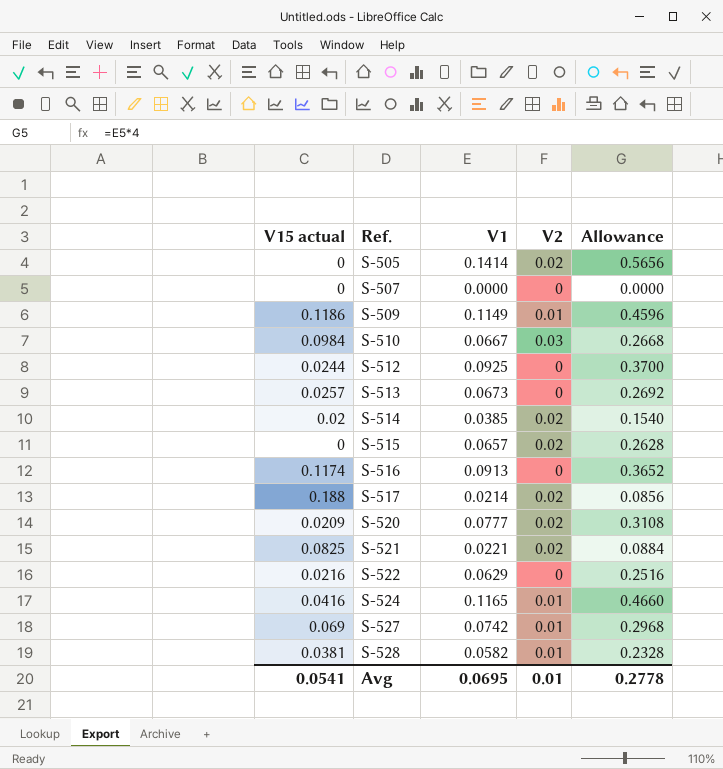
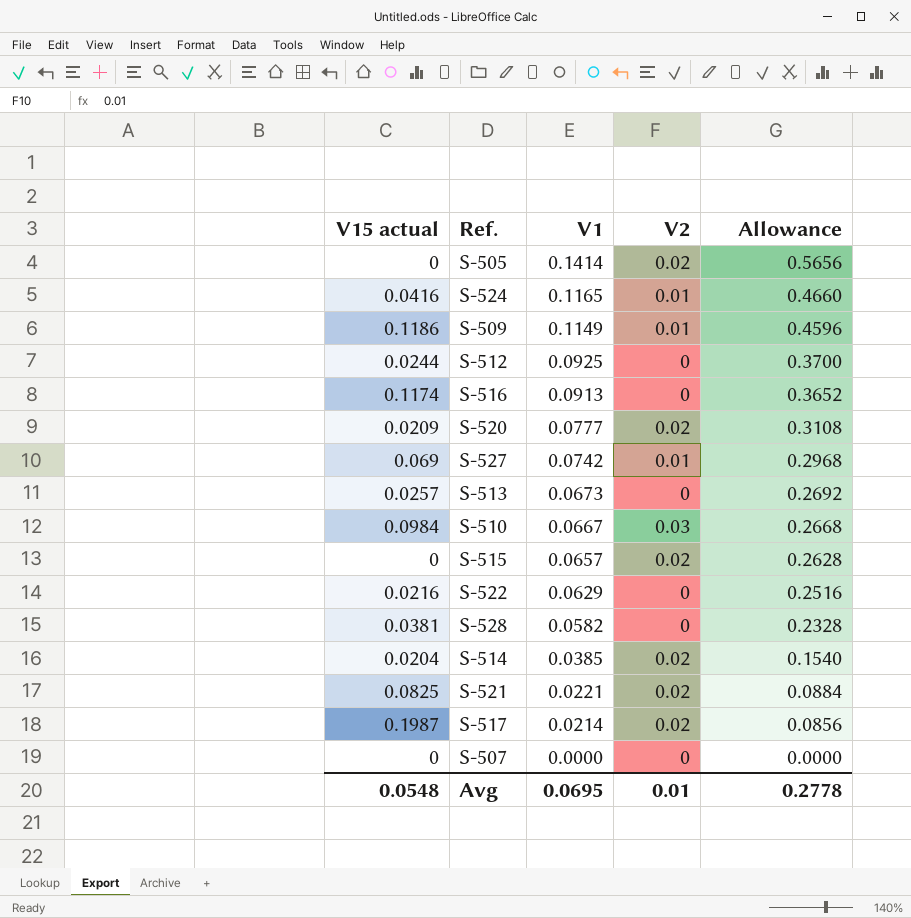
row order: Ref. ascending -> V1 descending
S-528 | V2: 0.01 -> 0
S-514 | V15 actual: 0.02 -> 0.0204
S-517 | V15 actual: 0.188 -> 0.1987
Avg | V15 actual: 0.0541 -> 0.0548

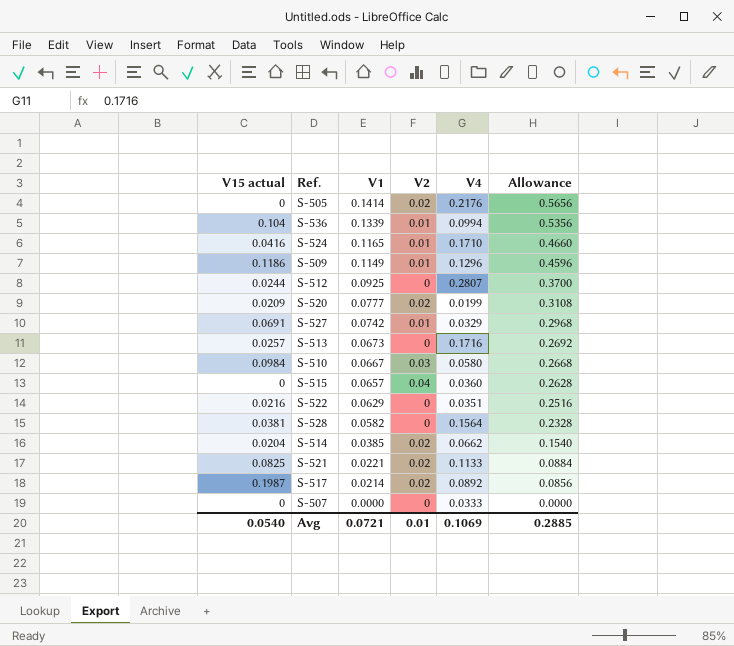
column V4 | position: none -> 5
row S-516: 0.1174 | 0.0913 | 0 | 0.3652 -> none
row S-536: none -> 0.104 | 0.1339 | 0.01 | 0.0994 | 0.5356
S-527 | V15 actual: 0.069 -> 0.0691
S-515 | V2: 0.02 -> 0.04
Avg | V15 actual: 0.0548 -> 0.0540
Avg | V1: 0.0695 -> 0.0721
Avg | Allowance: 0.2778 -> 0.2885

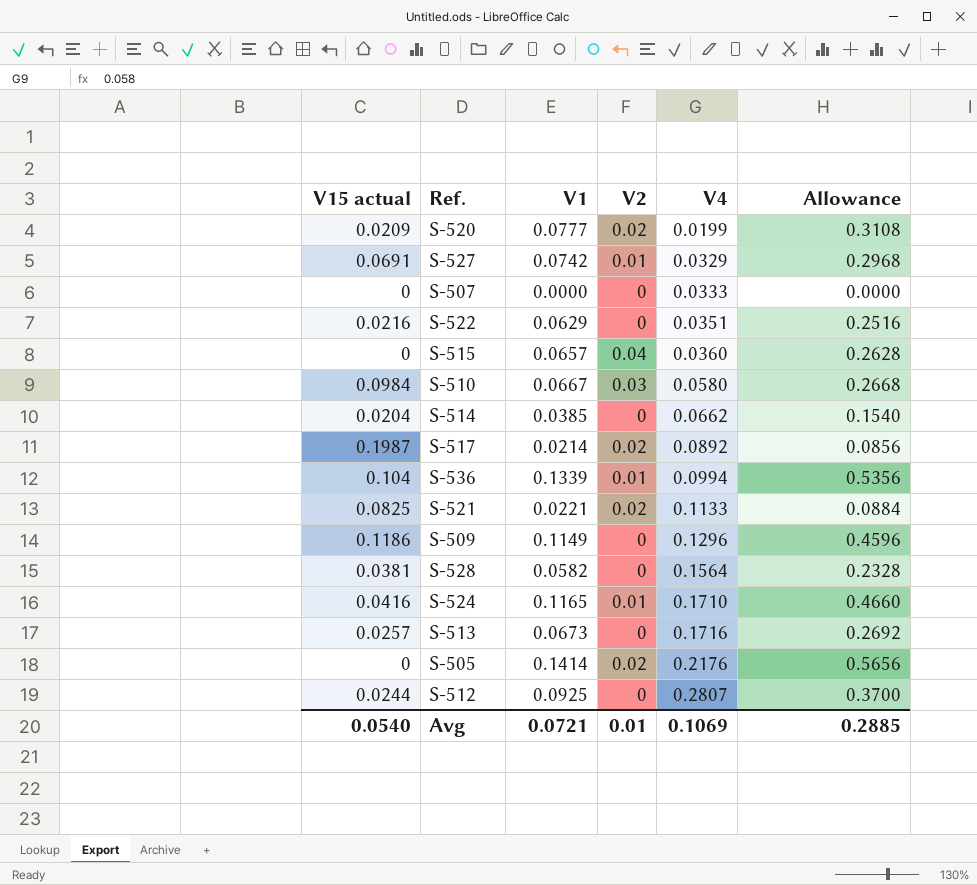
row order: V1 descending -> V4 ascending
S-514 | V2: 0.02 -> 0
S-509 | V2: 0.01 -> 0

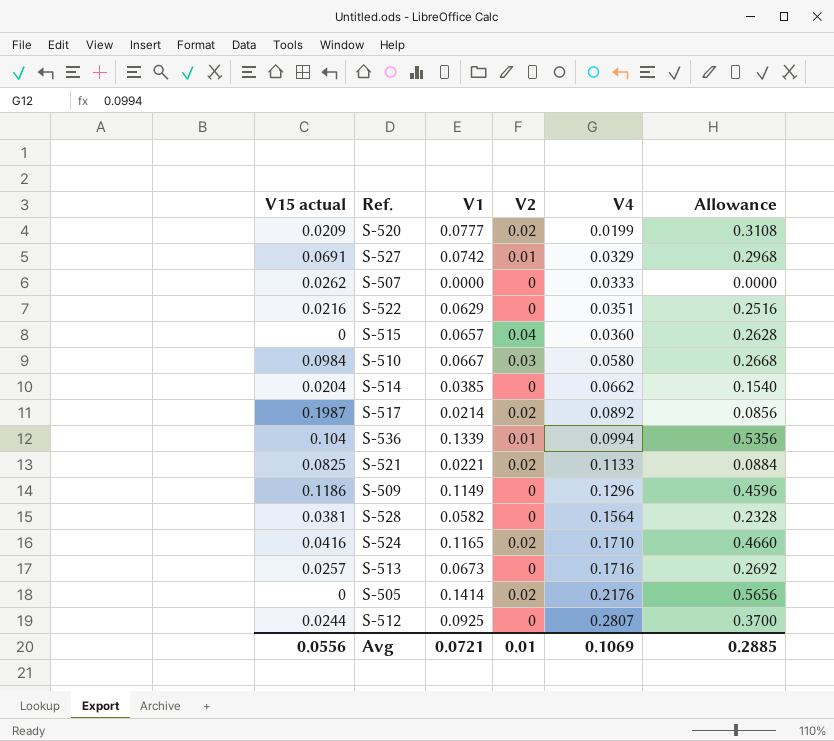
S-507 | V15 actual: 0 -> 0.0262
S-524 | V2: 0.01 -> 0.02
Avg | V15 actual: 0.0540 -> 0.0556

